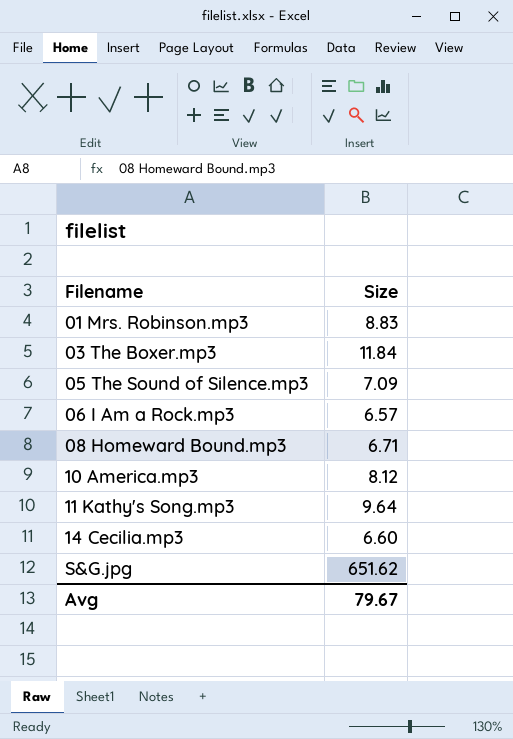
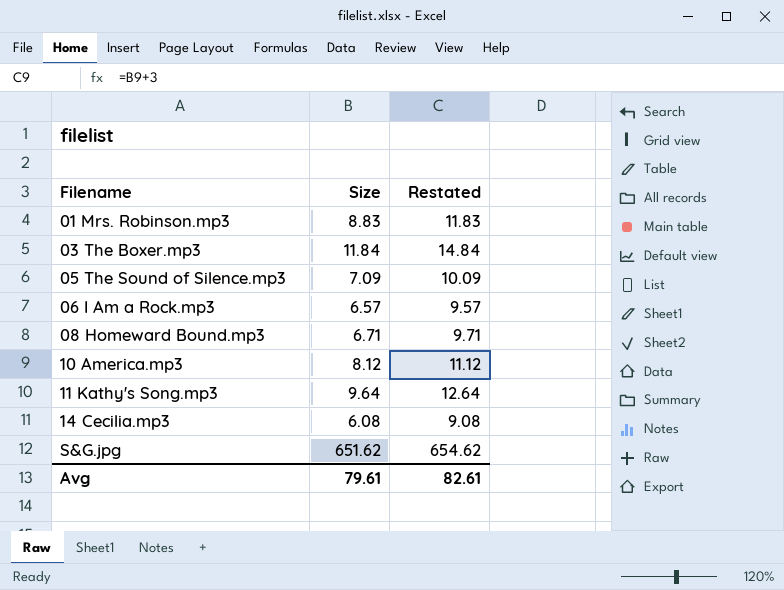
column Restated | formula: none -> [Size] + 3
14 Cecilia.mp3 | Size: 6.60 -> 6.08
Avg | Size: 79.67 -> 79.61

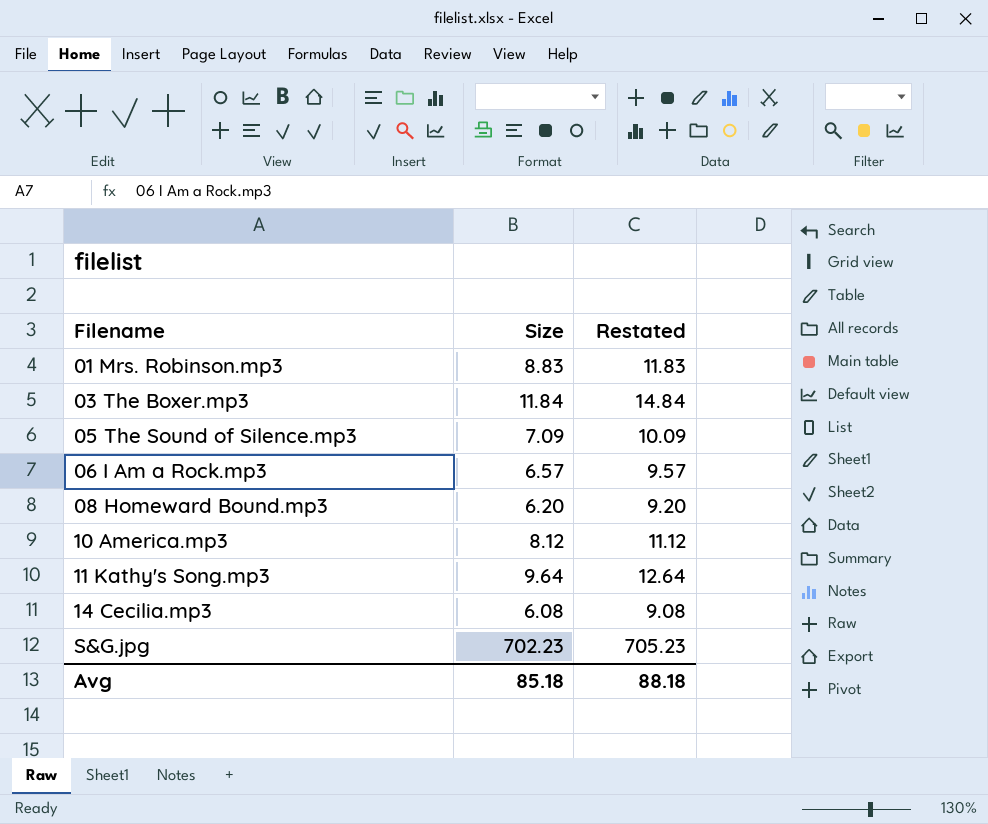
08 Homeward Bound.mp3 | Size: 6.71 -> 6.20
08 Homeward Bound.mp3 | Restated: 9.71 -> 9.20
S&G.jpg | Size: 651.62 -> 702.23
S&G.jpg | Restated: 654.62 -> 705.23
Avg | Size: 79.61 -> 85.18
Avg | Restated: 82.61 -> 88.18

